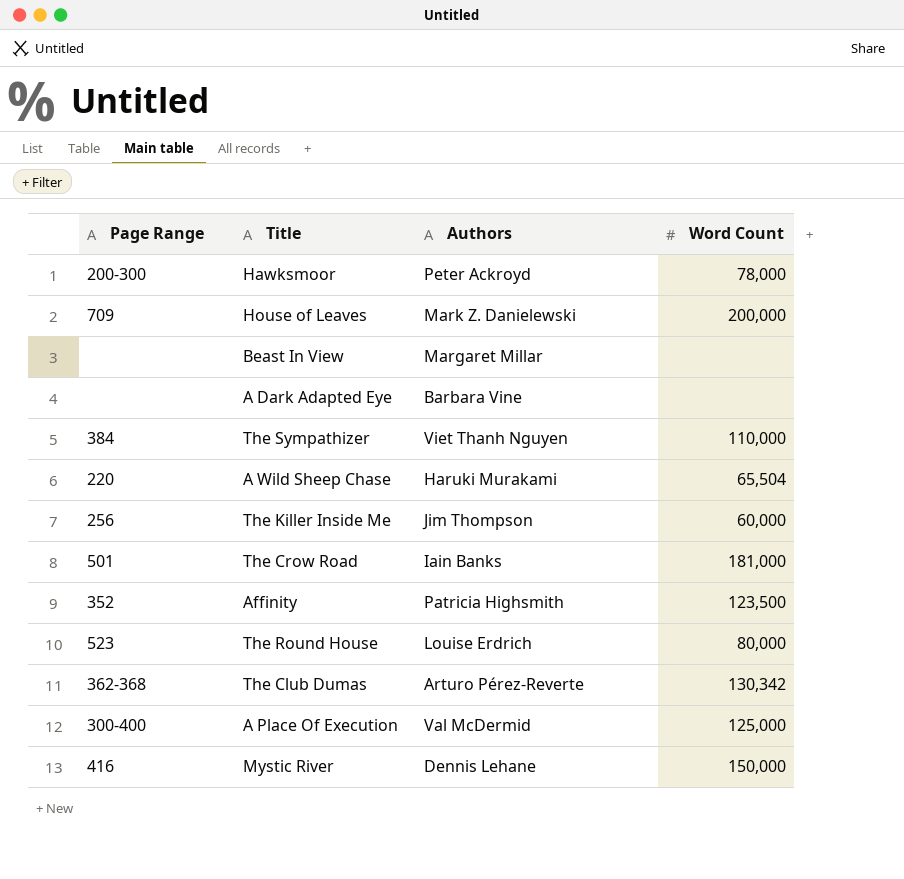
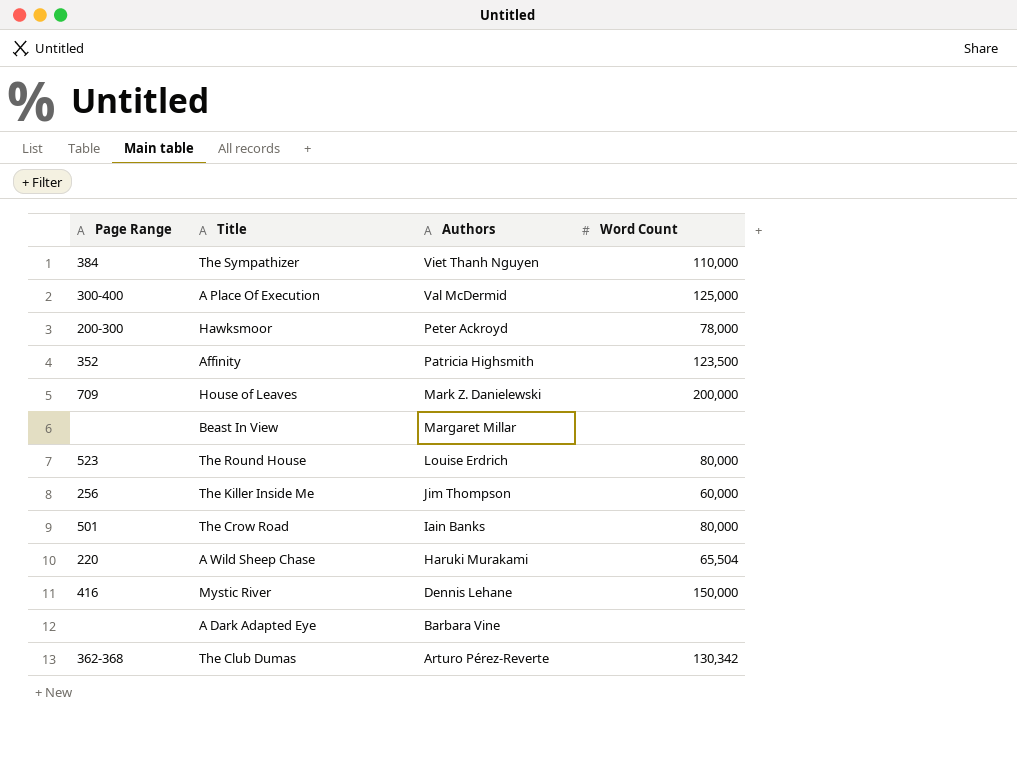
row order: none -> Authors descending
The Crow Road | Word Count: 181,000 -> 80,000

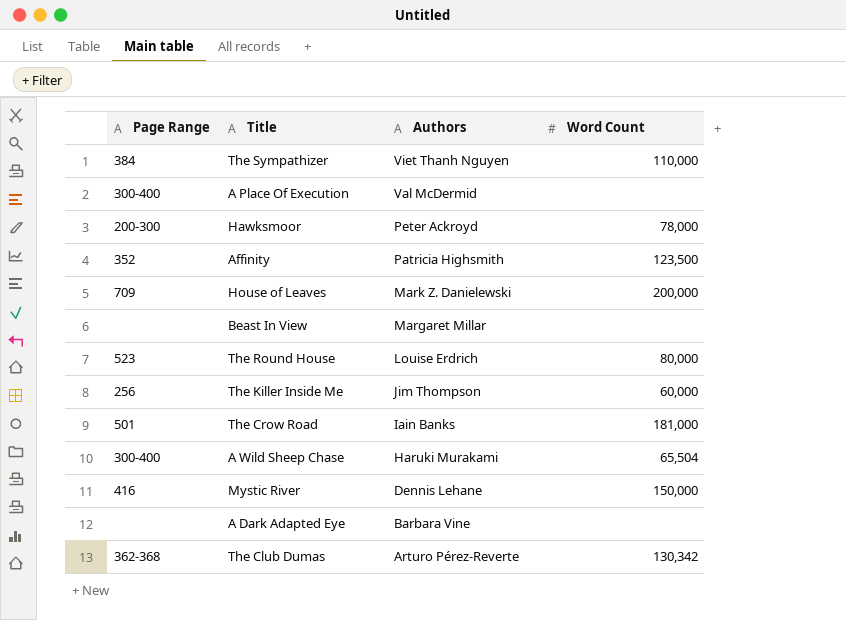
A Place Of Execution | Word Count: 125,000 -> none
The Crow Road | Word Count: 80,000 -> 181,000
A Wild Sheep Chase | Page Range: 220 -> 300-400

